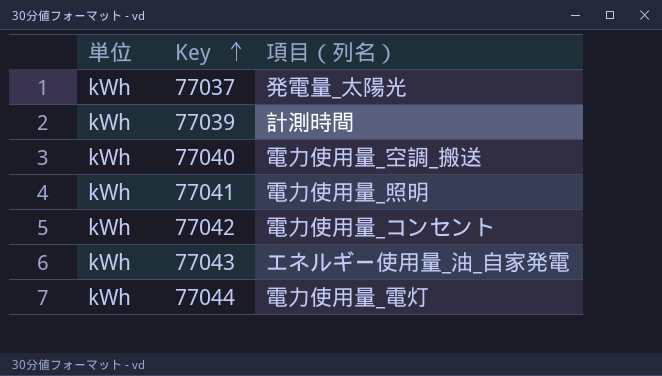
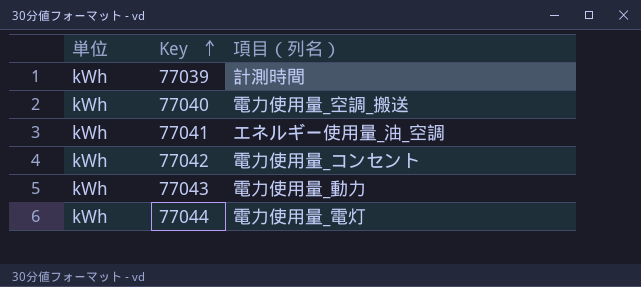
row 77037: kWh | 発電量_太陽光 -> none
77041 | 項目（列名）: 電力使用量_照明 -> エネルギー使用量_油_空調
77043 | 項目（列名）: エネルギー使用量_油_自家発電 -> 電力使用量_動力

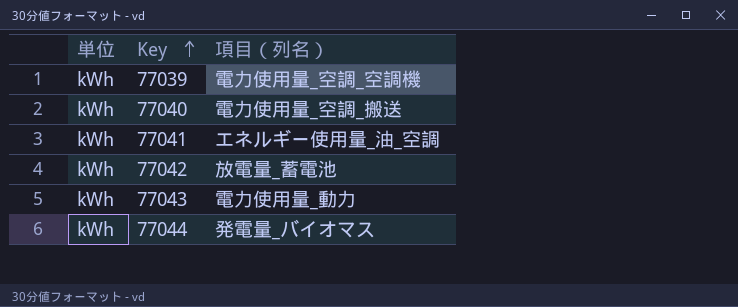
77039 | 項目（列名）: 計測時間 -> 電力使用量_空調_空調機
77042 | 項目（列名）: 電力使用量_コンセント -> 放電量_蓄電池
77044 | 項目（列名）: 電力使用量_電灯 -> 発電量_バイオマス

